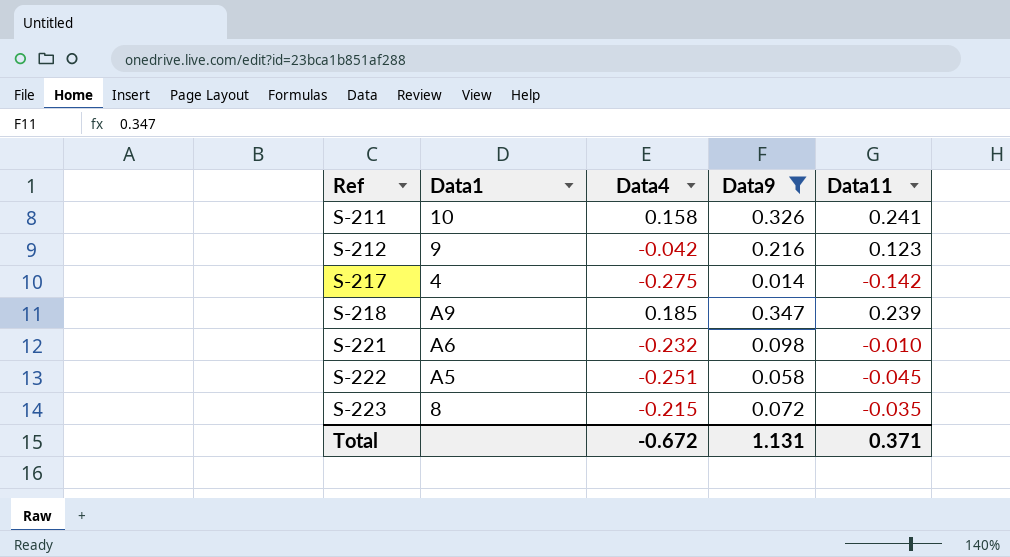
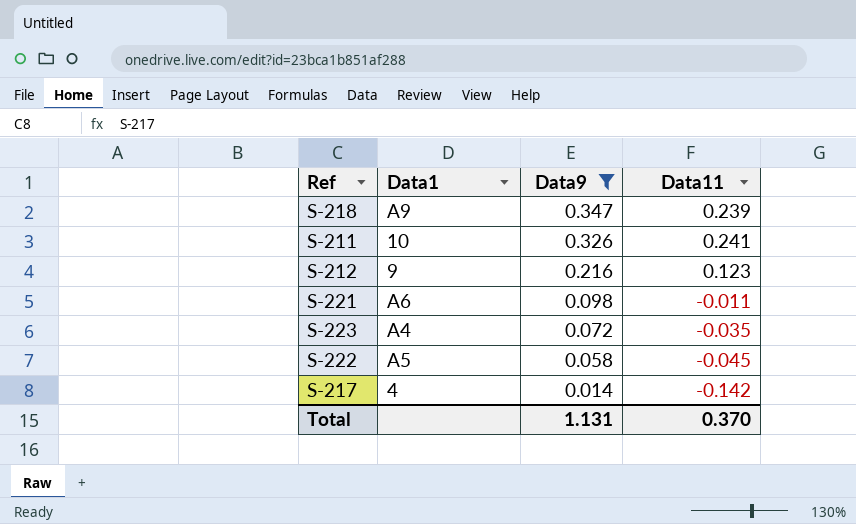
row order: Ref ascending -> Data9 descending
column Data4 | position: 3 -> none
S-221 | Data11: -0.010 -> -0.011
S-223 | Data1: 8 -> A4
Total | Data11: 0.371 -> 0.370

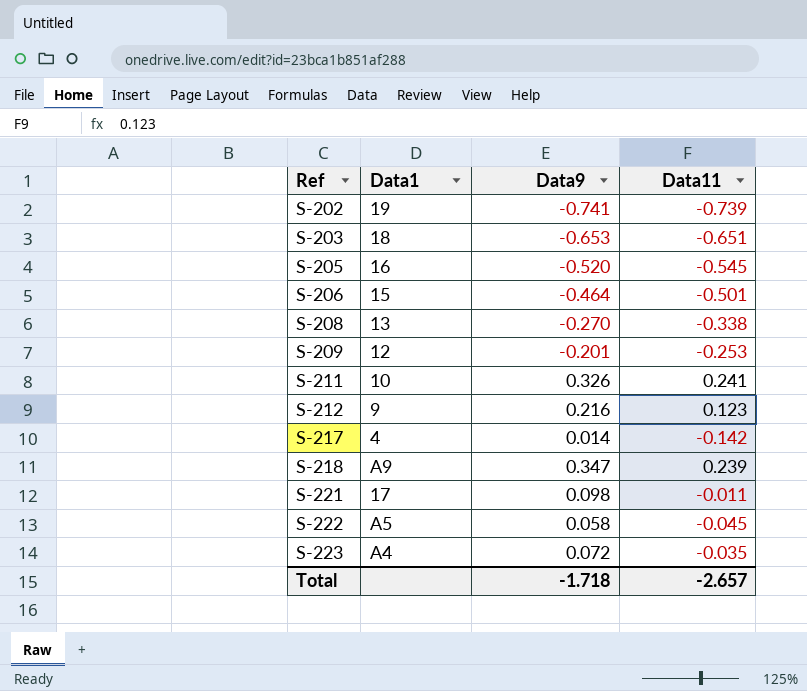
filter: Data9 >= 0.014 -> none
row order: Data9 descending -> Ref ascending
S-221 | Data1: A6 -> 17
Total | Data9: 1.131 -> -1.718
Total | Data11: 0.370 -> -2.657

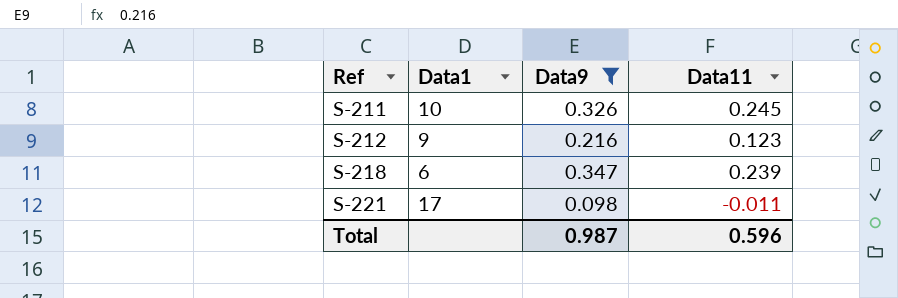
filter: none -> Data9 >= 0.098
S-211 | Data11: 0.241 -> 0.245
S-218 | Data1: A9 -> 6
Total | Data9: -1.718 -> 0.987
Total | Data11: -2.657 -> 0.596

